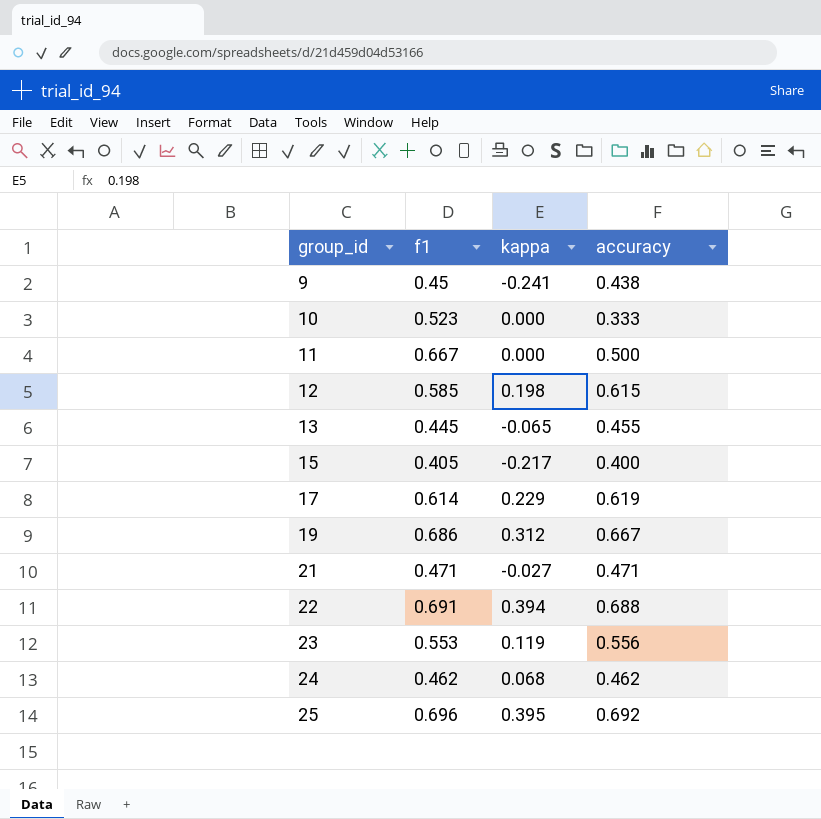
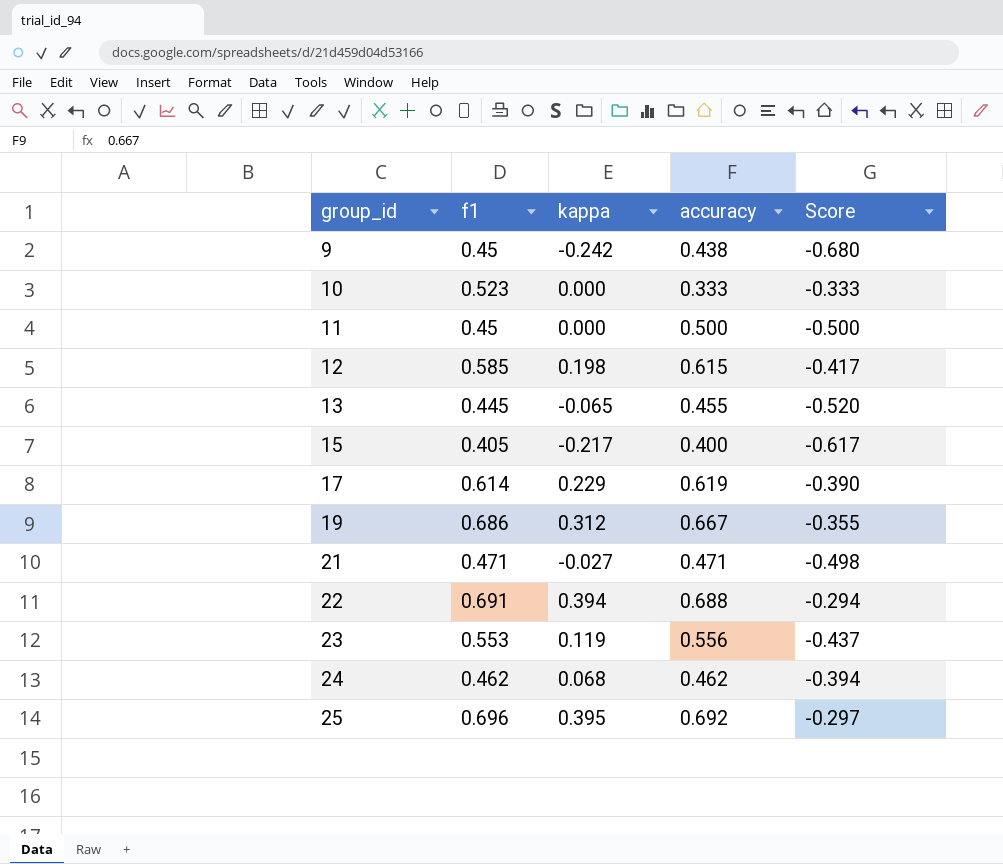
column Score | formula: none -> [kappa] - [accuracy]
9 | kappa: -0.241 -> -0.242
11 | f1: 0.667 -> 0.45

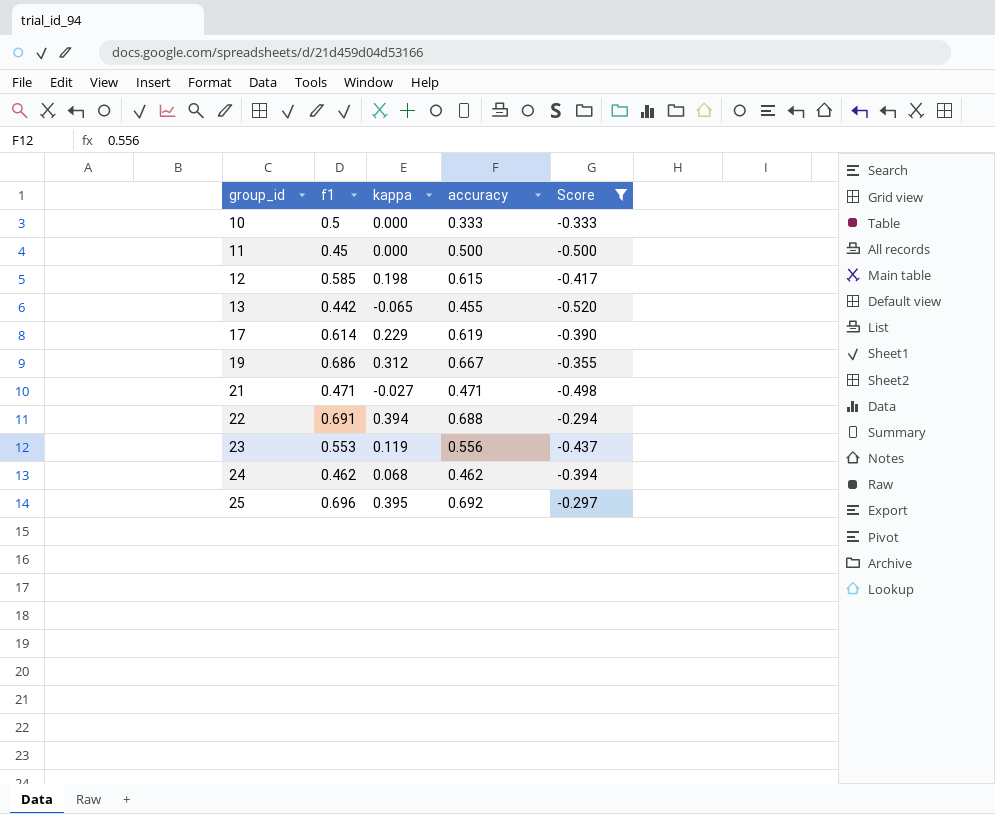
filter: none -> Score >= -0.520
10 | f1: 0.523 -> 0.5
13 | f1: 0.445 -> 0.442

